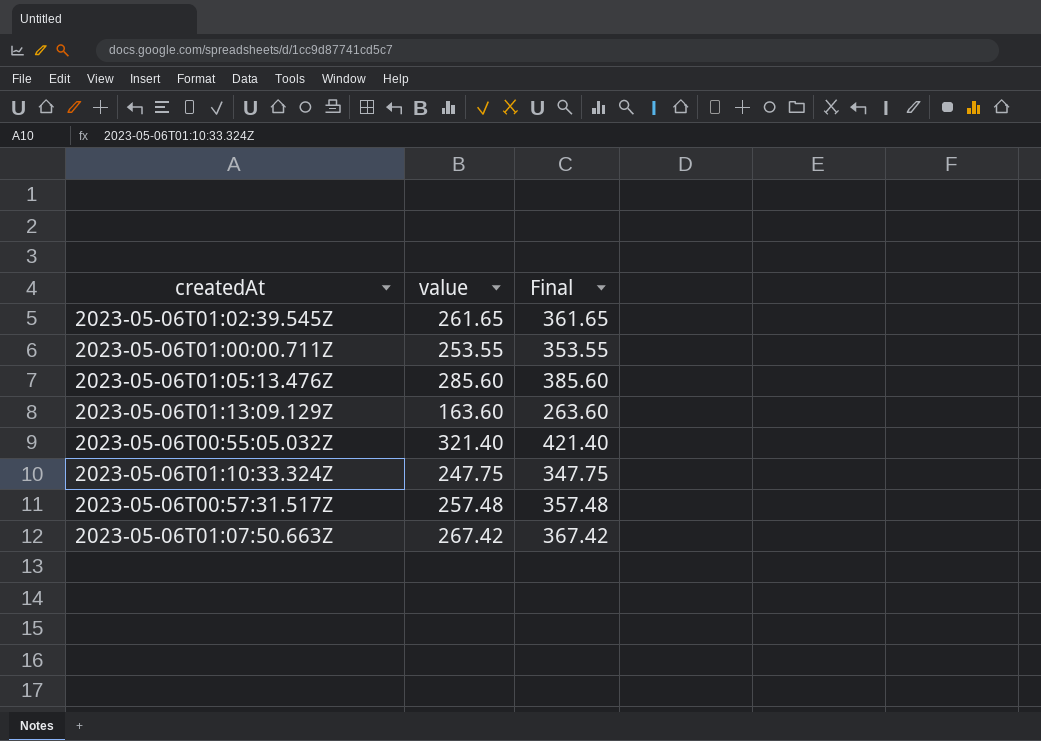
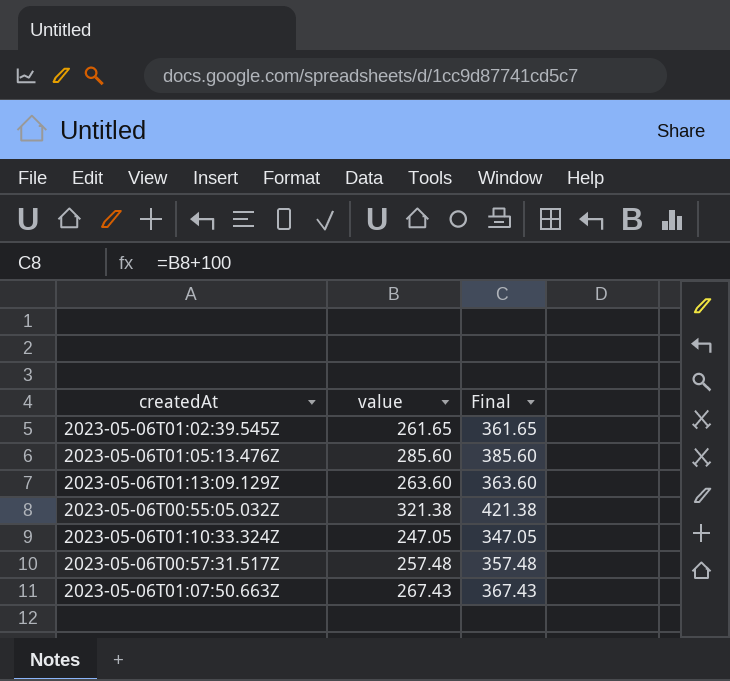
row 2023-05-06T01:00:00.711Z: 253.55 | 353.55 -> none
2023-05-06T01:13:09.129Z | value: 163.60 -> 263.60
2023-05-06T01:13:09.129Z | Final: 263.60 -> 363.60
2023-05-06T00:55:05.032Z | value: 321.40 -> 321.38
2023-05-06T00:55:05.032Z | Final: 421.40 -> 421.38
2023-05-06T01:10:33.324Z | value: 247.75 -> 247.05
2023-05-06T01:10:33.324Z | Final: 347.75 -> 347.05
2023-05-06T01:07:50.663Z | value: 267.42 -> 267.43
2023-05-06T01:07:50.663Z | Final: 367.42 -> 367.43

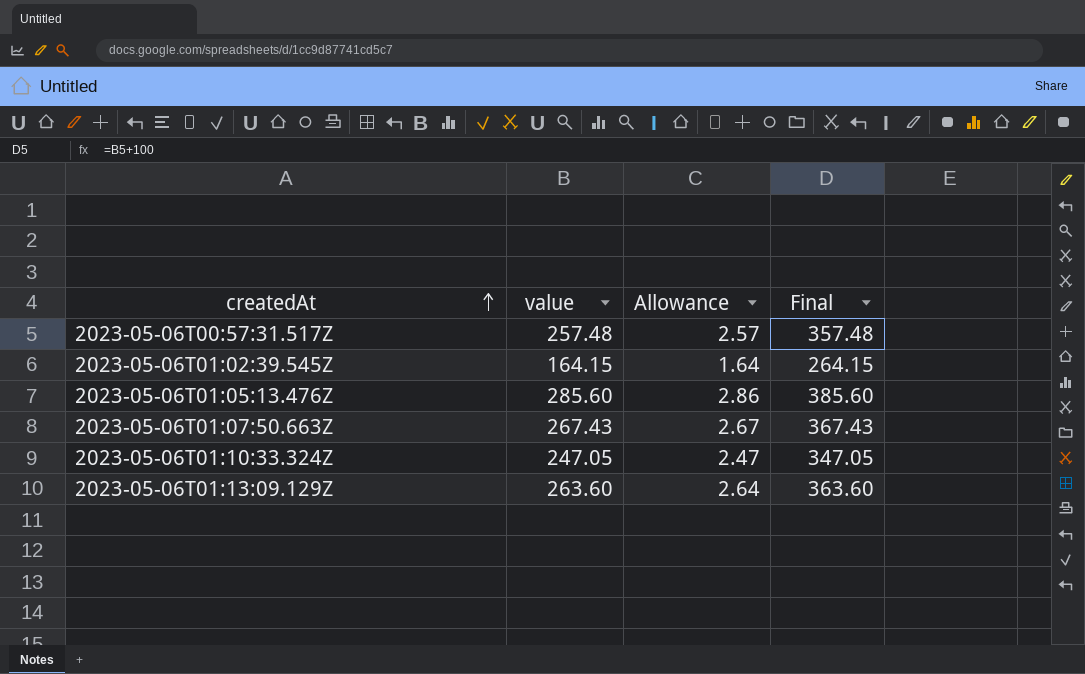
row order: none -> createdAt ascending
column Allowance | formula: none -> [value] * 0.01
row 2023-05-06T00:55:05.032Z: 321.38 | 421.38 -> none
2023-05-06T01:02:39.545Z | value: 261.65 -> 164.15
2023-05-06T01:02:39.545Z | Final: 361.65 -> 264.15

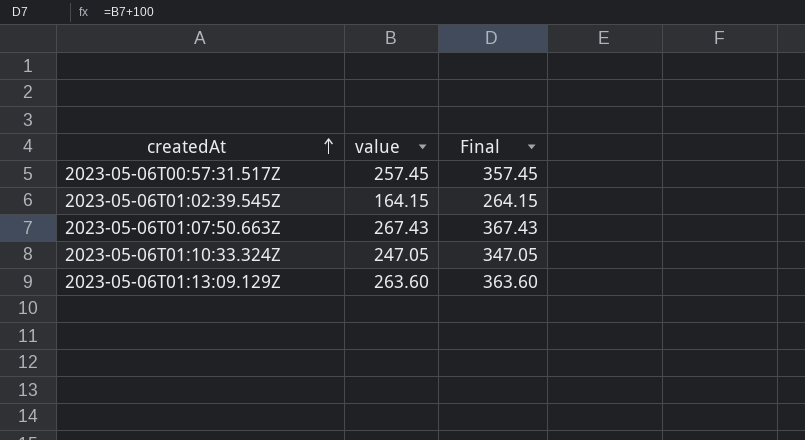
column Allowance | formula: [value] * 0.01 -> none
row 2023-05-06T01:05:13.476Z: 285.60 | 2.86 | 385.60 -> none
2023-05-06T00:57:31.517Z | value: 257.48 -> 257.45
2023-05-06T00:57:31.517Z | Final: 357.48 -> 357.45

